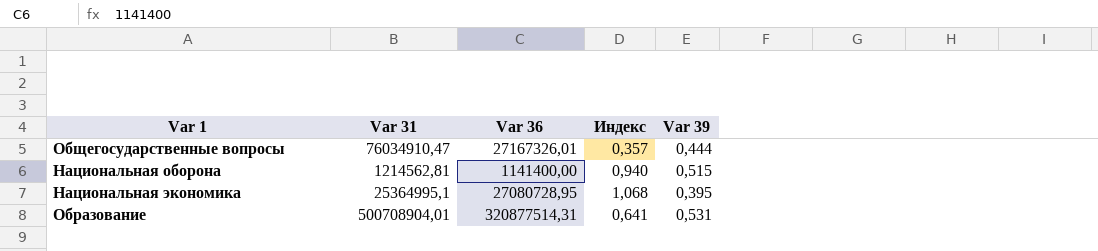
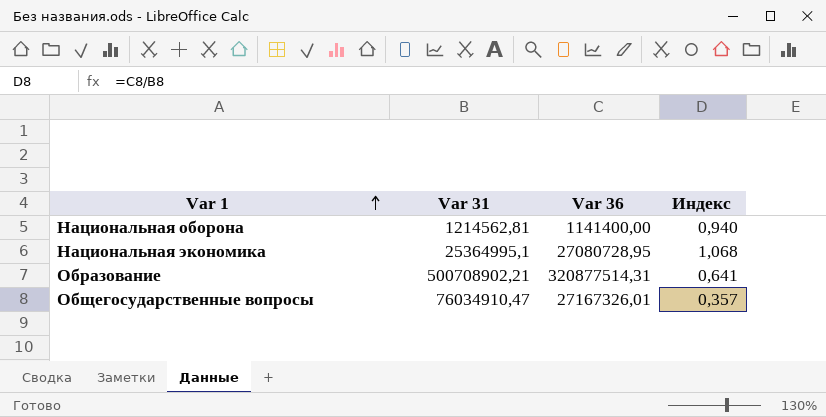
row order: none -> Var 1 ascending
column Var 39 | position: 5 -> none
Образование | Var 31: 500708904,01 -> 500708902,21

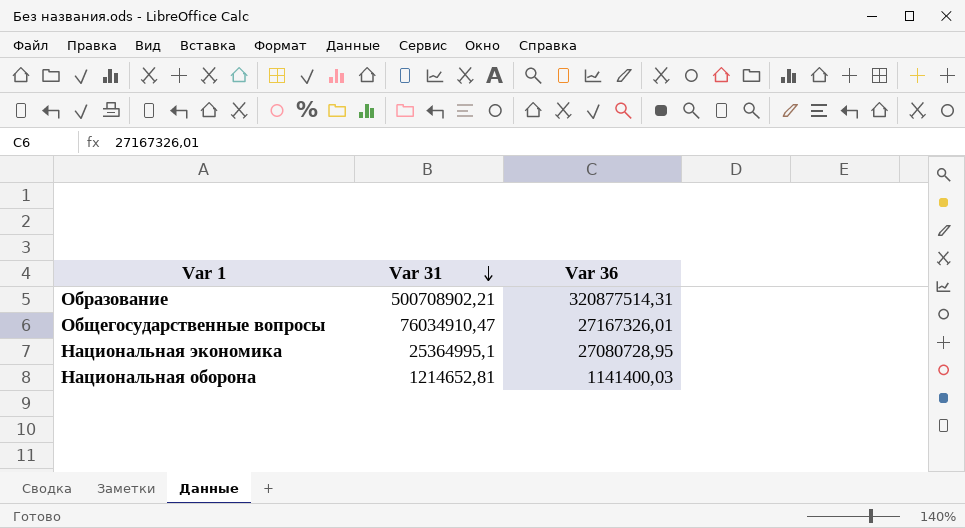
row order: Var 1 ascending -> Var 31 descending
column Индекс | formula: [Var 36] / [Var 31] -> none
Национальная оборона | Var 31: 1214562,81 -> 1214652,81
Национальная оборона | Var 36: 1141400,00 -> 1141400,03

